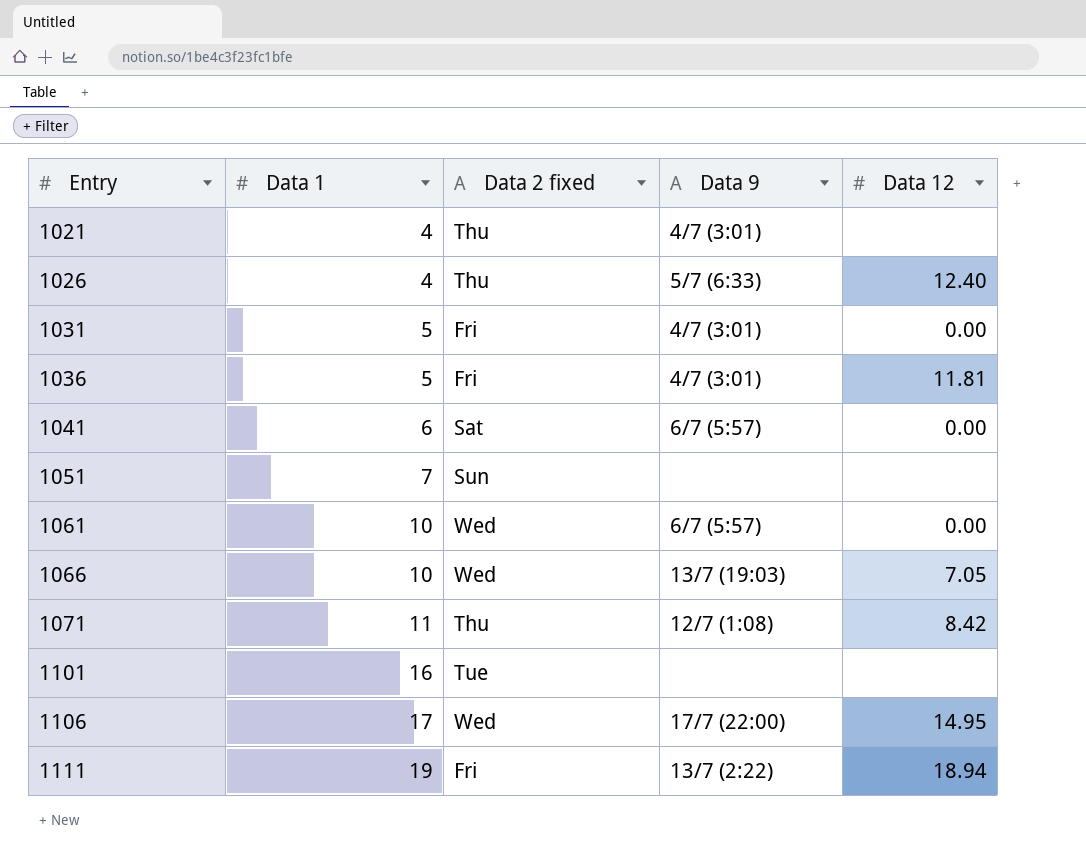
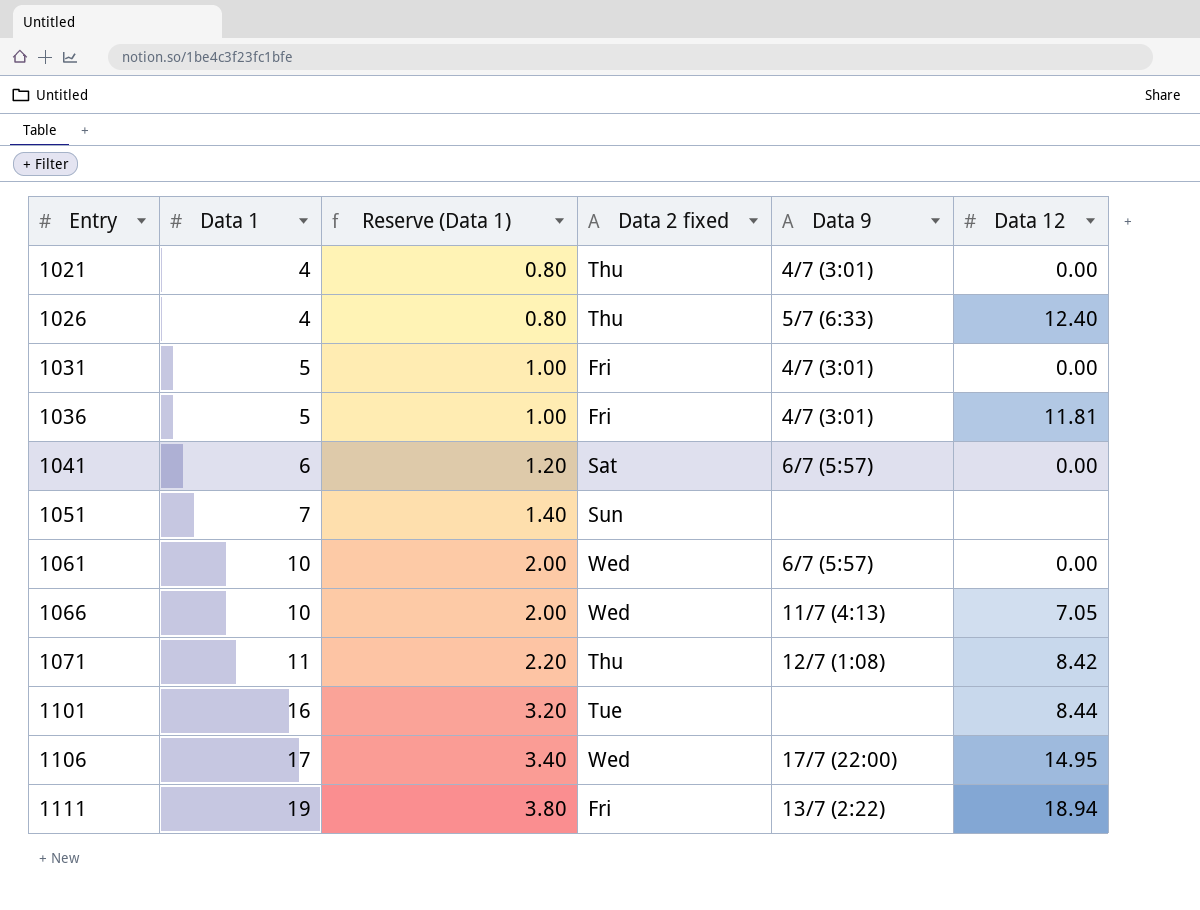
column Reserve (Data 1) | formula: none -> [Data 1] * 0.2
1021 | Data 12: none -> 0.00
1066 | Data 9: 13/7 (19:03) -> 11/7 (4:13)
1101 | Data 12: none -> 8.44

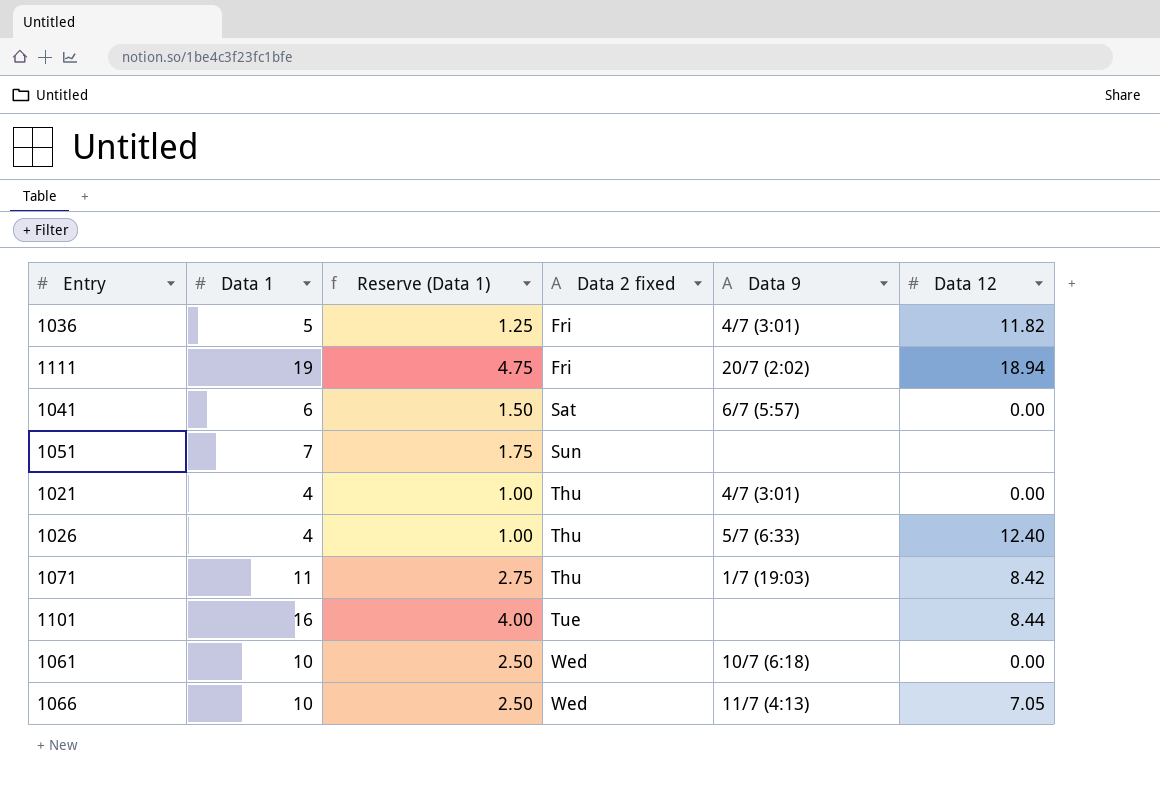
row order: Entry ascending -> Data 2 fixed ascending
column Reserve (Data 1) | formula: [Data 1] * 0.2 -> [Data 1] * 0.25
row 1031: 5 | 1.00 | Fri | 4/7 (3:01) | 0.00 -> none
row 1106: 17 | 3.40 | Wed | 17/7 (22:00) | 14.95 -> none
1036 | Data 12: 11.81 -> 11.82
1111 | Data 9: 13/7 (2:22) -> 20/7 (2:02)
1071 | Data 9: 12/7 (1:08) -> 1/7 (19:03)
1061 | Data 9: 6/7 (5:57) -> 10/7 (6:18)

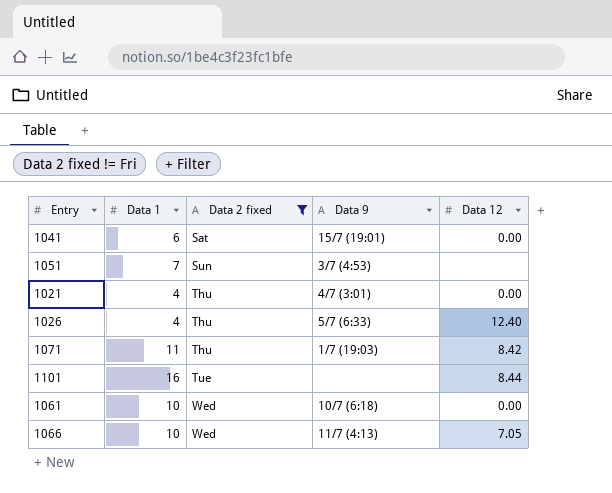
filter: none -> Data 2 fixed != Fri
column Reserve (Data 1) | formula: [Data 1] * 0.25 -> none
1041 | Data 9: 6/7 (5:57) -> 15/7 (19:01)
1051 | Data 9: none -> 3/7 (4:53)

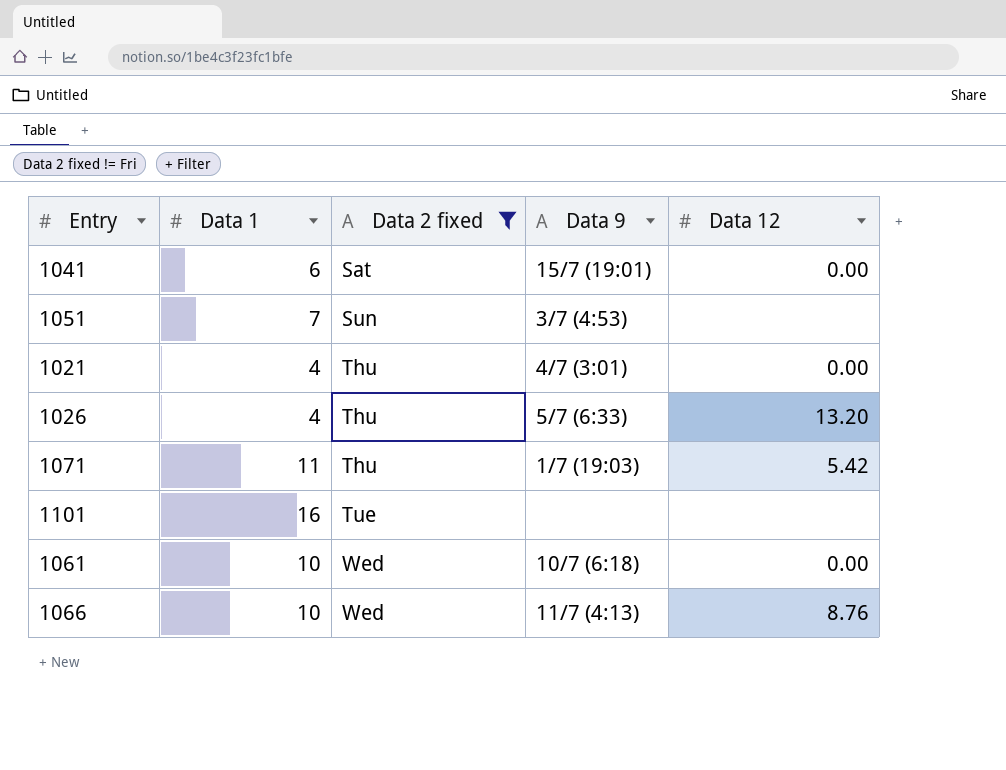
1026 | Data 12: 12.40 -> 13.20
1071 | Data 12: 8.42 -> 5.42
1101 | Data 12: 8.44 -> none
1066 | Data 12: 7.05 -> 8.76

